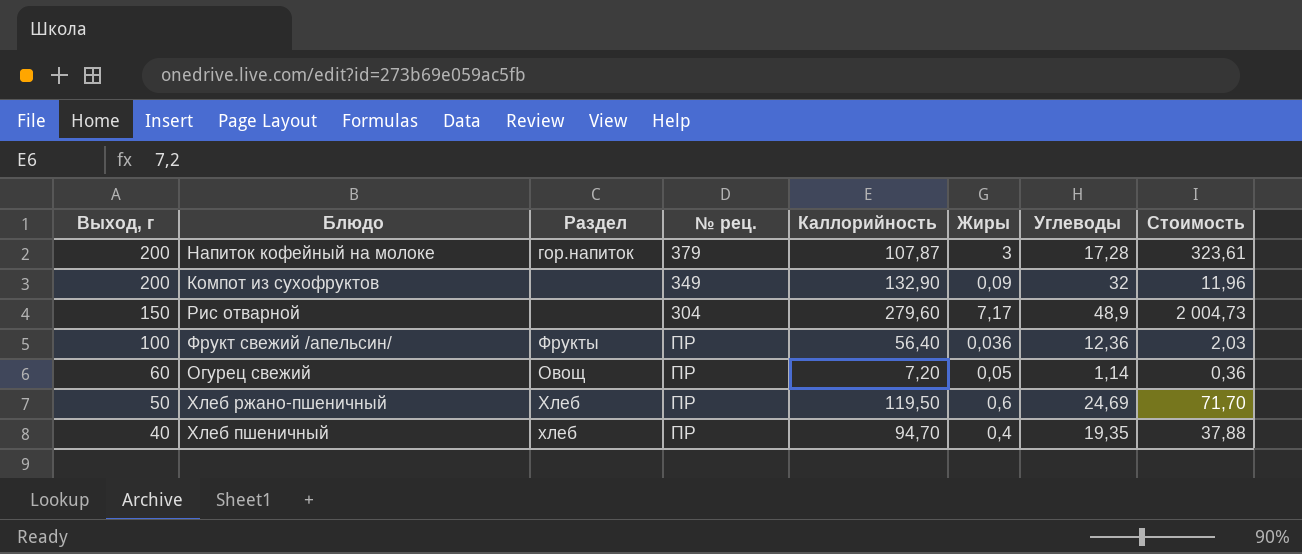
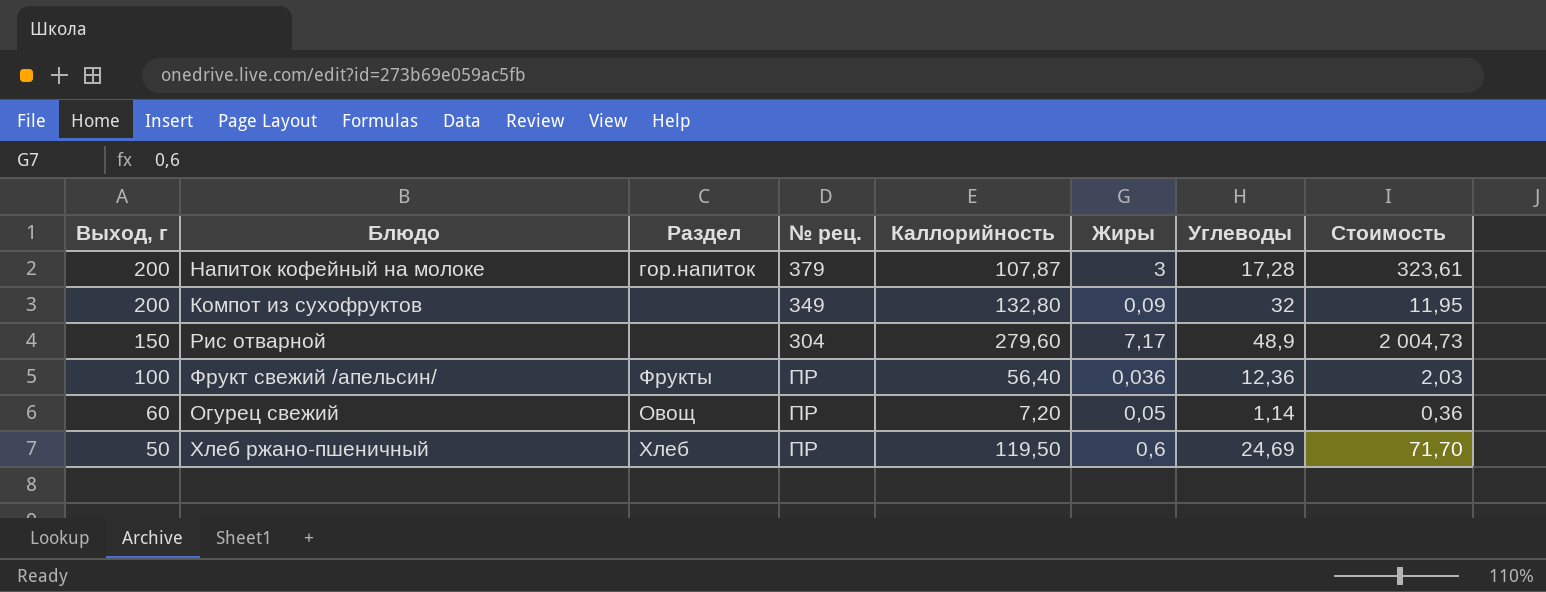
row Хлеб пшеничный: 40 | хлеб | ПР | 94,70 | 0,4 | 19,35 | 37,88 -> none
Компот из сухофруктов | Каллорийность: 132,90 -> 132,80
Компот из сухофруктов | Стоимость: 11,96 -> 11,95

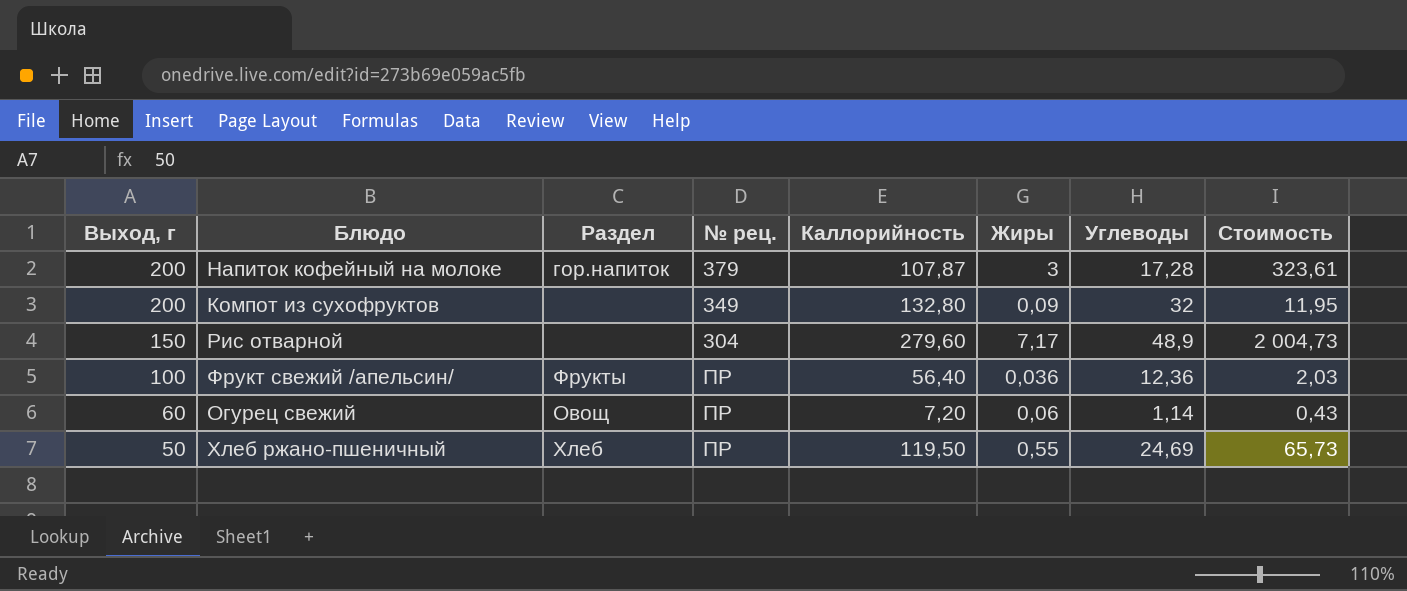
Огурец свежий | Жиры: 0,05 -> 0,06
Огурец свежий | Стоимость: 0,36 -> 0,43
Хлеб ржано-пшеничный | Жиры: 0,6 -> 0,55
Хлеб ржано-пшеничный | Стоимость: 71,70 -> 65,73

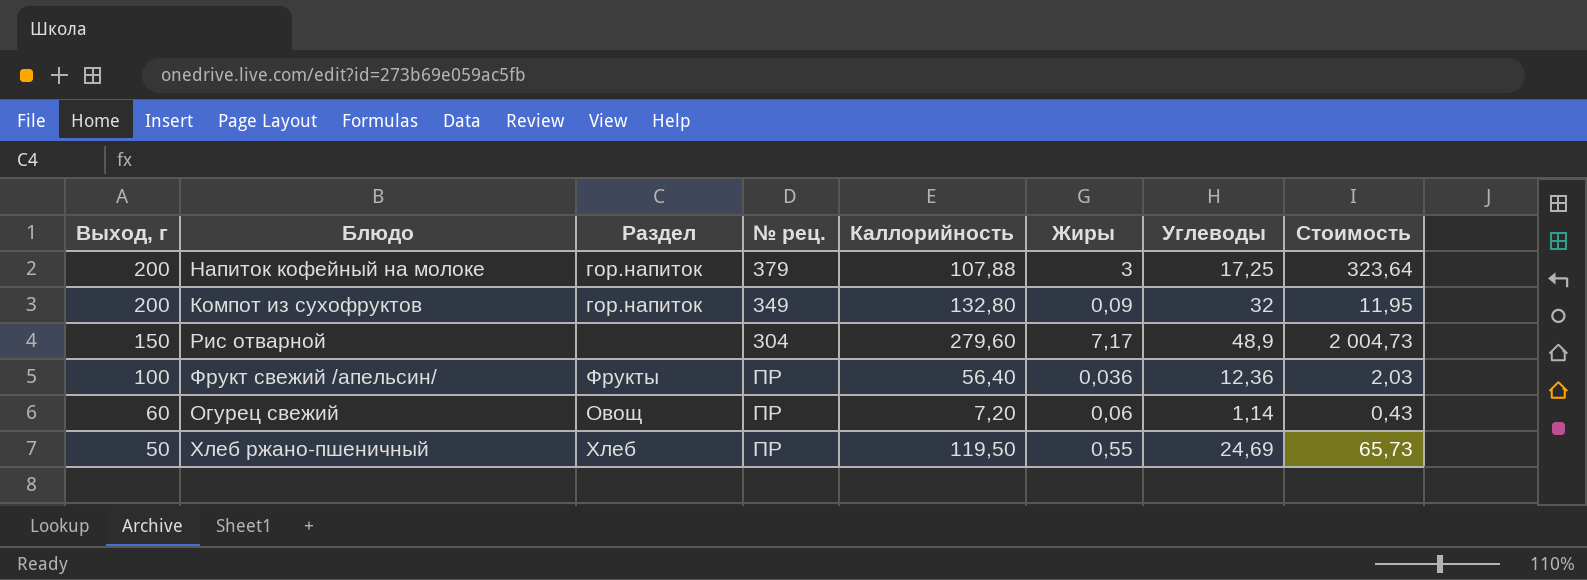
Напиток кофейный на молоке | Каллорийность: 107,87 -> 107,88
Напиток кофейный на молоке | Углеводы: 17,28 -> 17,25
Напиток кофейный на молоке | Стоимость: 323,61 -> 323,64
Компот из сухофруктов | Раздел: none -> гор.напиток

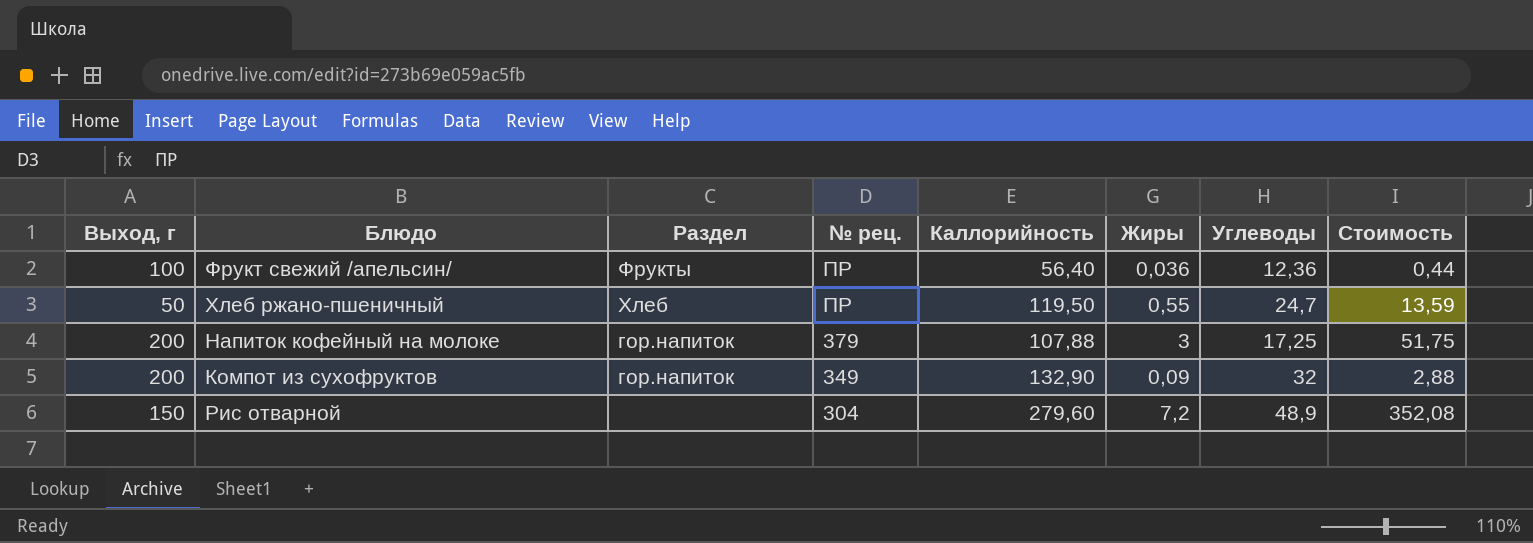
row order: Выход, г descending -> № рец. descending
column Стоимость | formula: [Каллорийность] * [Жиры] -> [Жиры] * [Углеводы]
row Огурец свежий: 60 | Овощ | ПР | 7,20 | 0,06 | 1,14 | 0,43 -> none
Хлеб ржано-пшеничный | Углеводы: 24,69 -> 24,7
Компот из сухофруктов | Каллорийность: 132,80 -> 132,90
Рис отварной | Жиры: 7,17 -> 7,2

